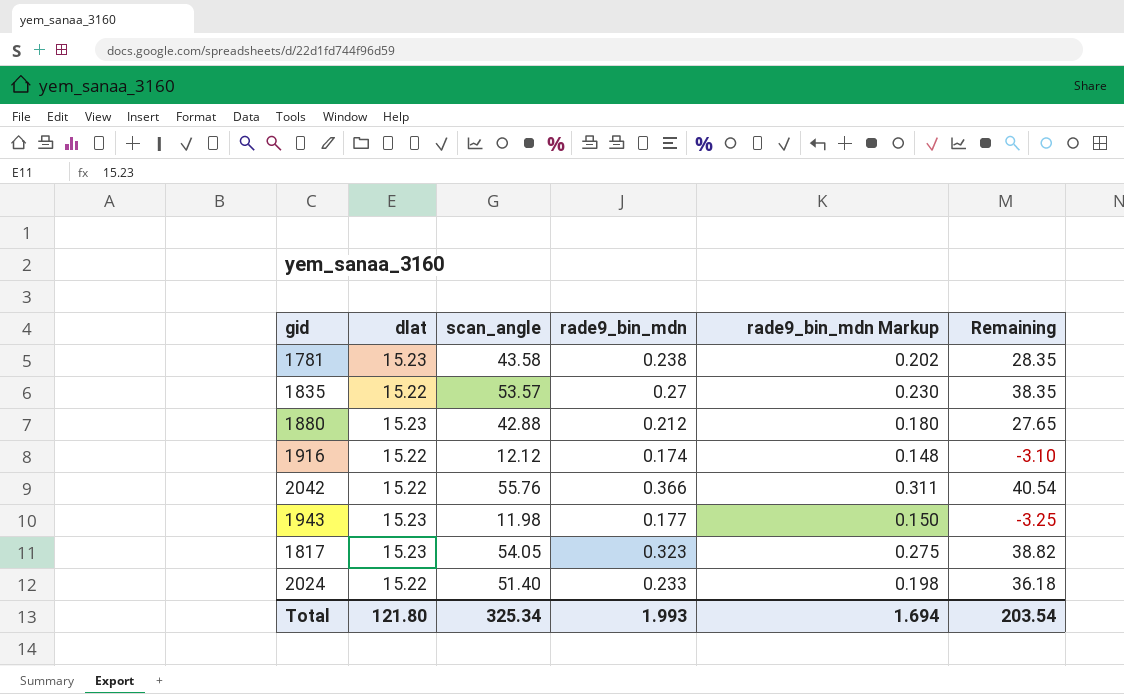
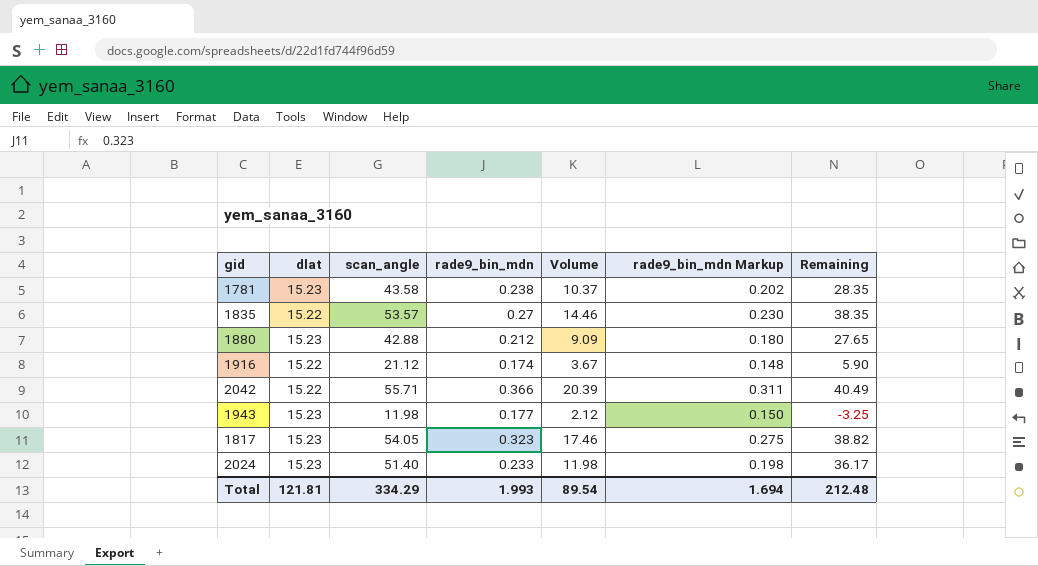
column Volume | formula: none -> [scan_angle] * [rade9_bin_mdn]
1916 | scan_angle: 12.12 -> 21.12
1916 | Remaining: -3.10 -> 5.90
2042 | scan_angle: 55.76 -> 55.71
2042 | Remaining: 40.54 -> 40.49
2024 | dlat: 15.22 -> 15.23
2024 | Remaining: 36.18 -> 36.17
Total | dlat: 121.80 -> 121.81
Total | scan_angle: 325.34 -> 334.29
Total | Remaining: 203.54 -> 212.48

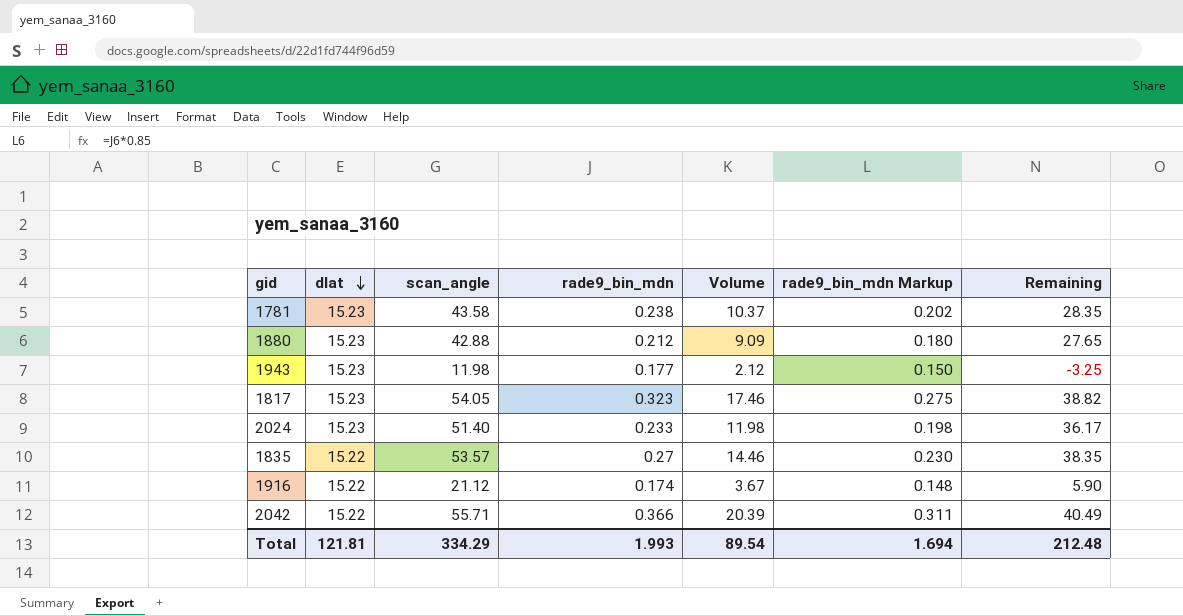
row order: none -> dlat descending

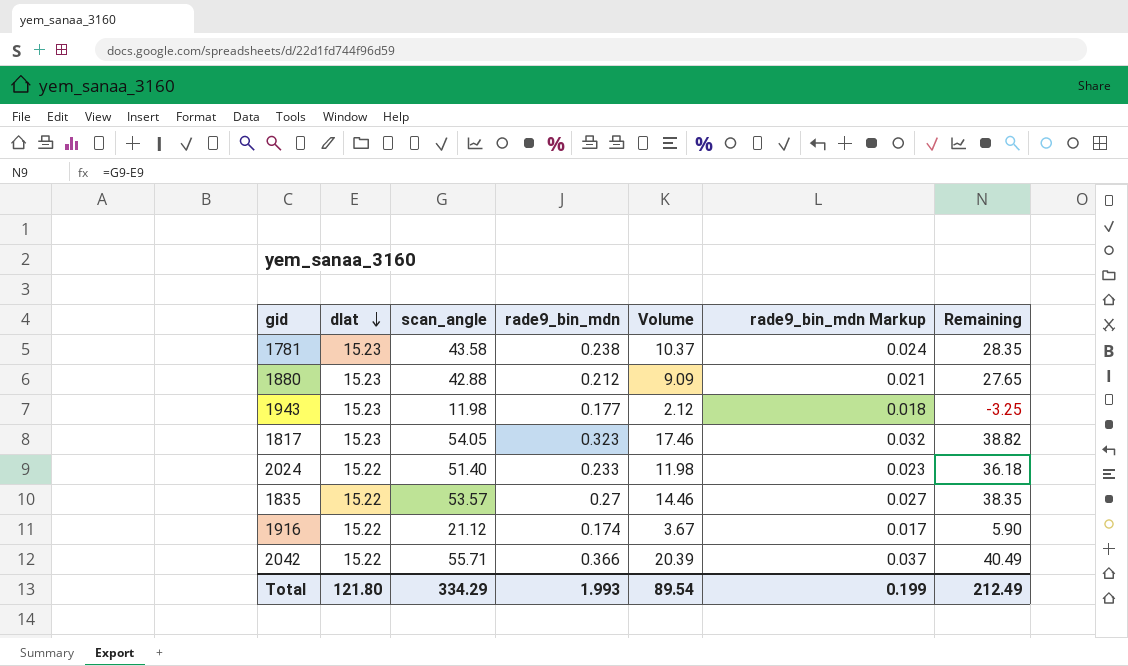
column rade9_bin_mdn Markup | formula: [rade9_bin_mdn] * 0.85 -> [rade9_bin_mdn] * 0.1
2024 | dlat: 15.23 -> 15.22
2024 | Remaining: 36.17 -> 36.18
Total | dlat: 121.81 -> 121.80
Total | rade9_bin_mdn Markup: 1.694 -> 0.199
Total | Remaining: 212.48 -> 212.49

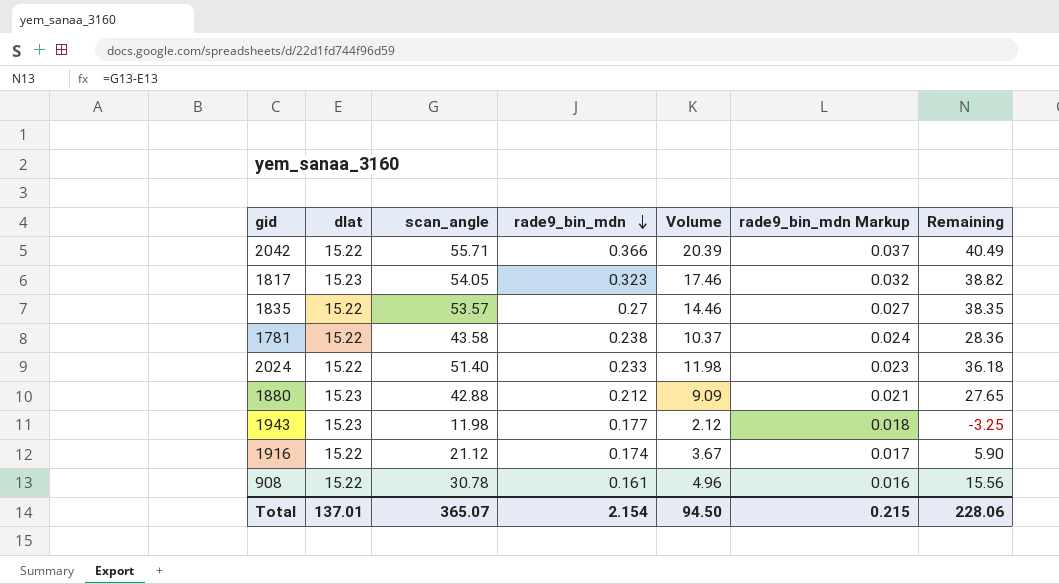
row order: dlat descending -> rade9_bin_mdn descending
1781 | dlat: 15.23 -> 15.22
1781 | Remaining: 28.35 -> 28.36
row 908: none -> 15.22 | 30.78 | 0.161 | 4.96 | 0.016 | 15.56
Total | dlat: 121.80 -> 137.01
Total | scan_angle: 334.29 -> 365.07
Total | rade9_bin_mdn: 1.993 -> 2.154
Total | Volume: 89.54 -> 94.50
Total | rade9_bin_mdn Markup: 0.199 -> 0.215
Total | Remaining: 212.49 -> 228.06

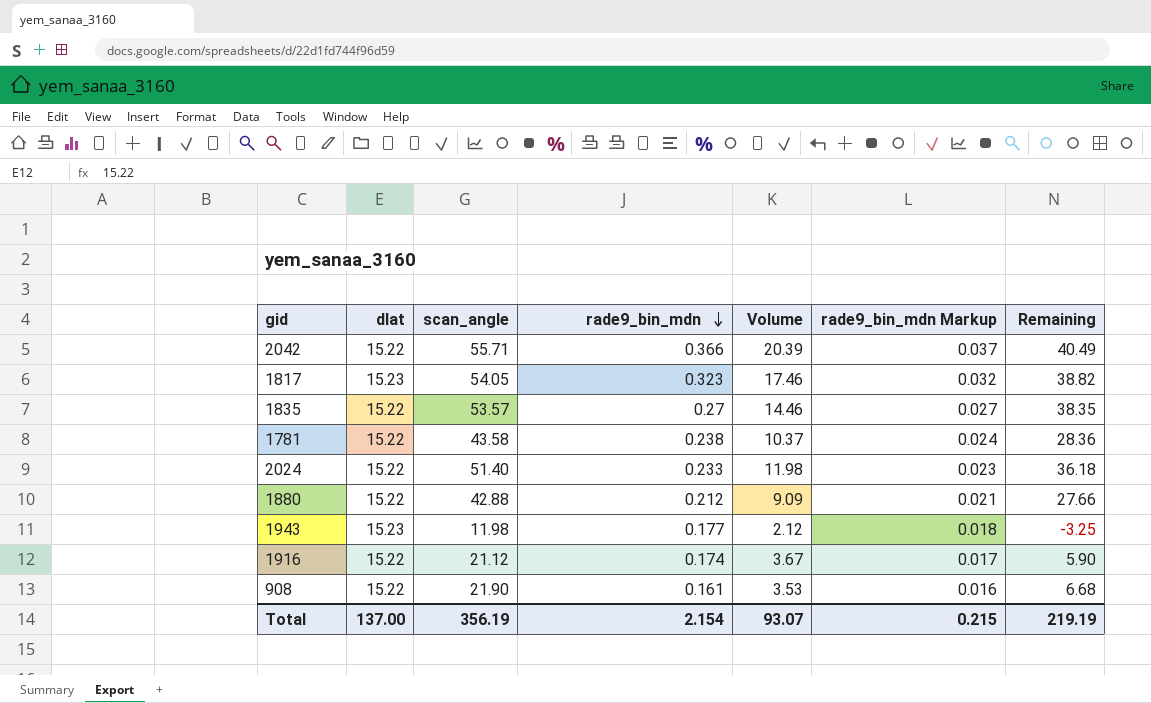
1880 | dlat: 15.23 -> 15.22
1880 | Remaining: 27.65 -> 27.66
908 | scan_angle: 30.78 -> 21.90
908 | Volume: 4.96 -> 3.53
908 | Remaining: 15.56 -> 6.68
Total | dlat: 137.01 -> 137.00
Total | scan_angle: 365.07 -> 356.19
Total | Volume: 94.50 -> 93.07
Total | Remaining: 228.06 -> 219.19

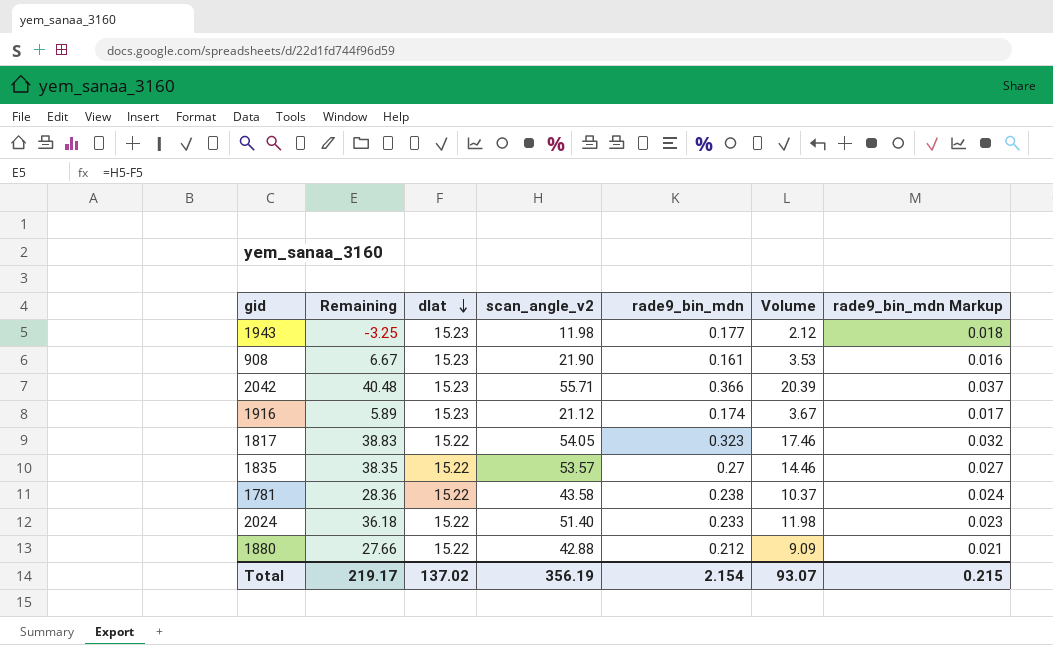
row order: rade9_bin_mdn descending -> dlat descending
column Remaining | position: 7 -> 2
column name: scan_angle -> scan_angle_v2
908 | Remaining: 6.68 -> 6.67
908 | dlat: 15.22 -> 15.23
2042 | Remaining: 40.49 -> 40.48
2042 | dlat: 15.22 -> 15.23
1916 | Remaining: 5.90 -> 5.89
1916 | dlat: 15.22 -> 15.23
1817 | Remaining: 38.82 -> 38.83
1817 | dlat: 15.23 -> 15.22
Total | Remaining: 219.19 -> 219.17
Total | dlat: 137.00 -> 137.02

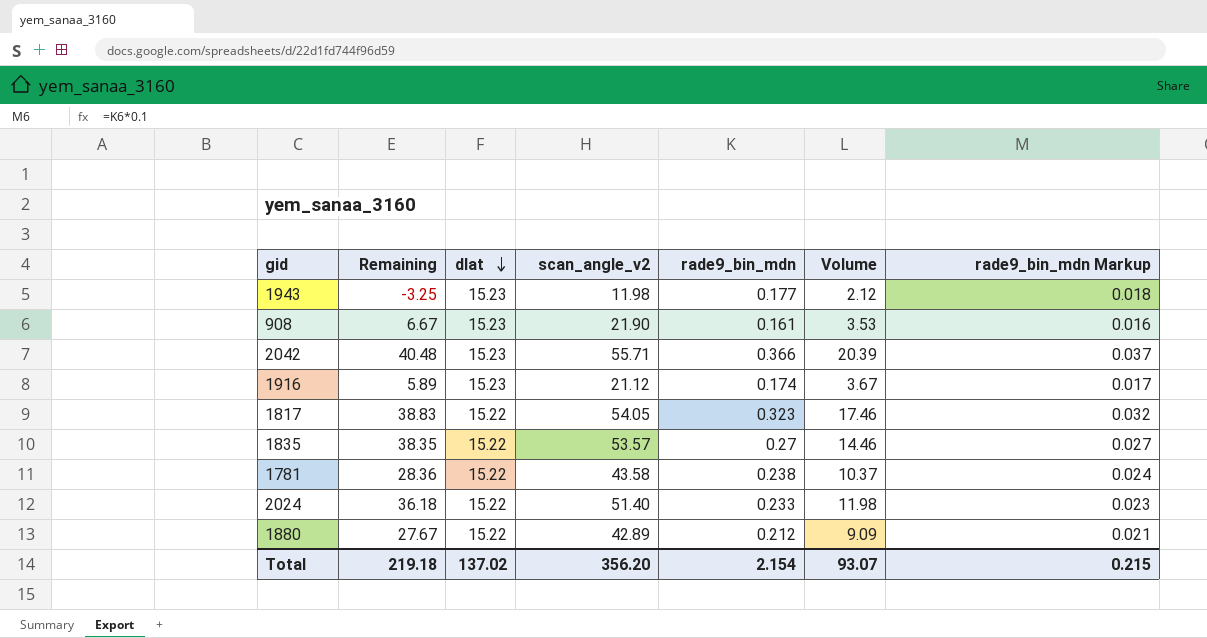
1880 | Remaining: 27.66 -> 27.67
1880 | scan_angle_v2: 42.88 -> 42.89
Total | Remaining: 219.17 -> 219.18
Total | scan_angle_v2: 356.19 -> 356.20

